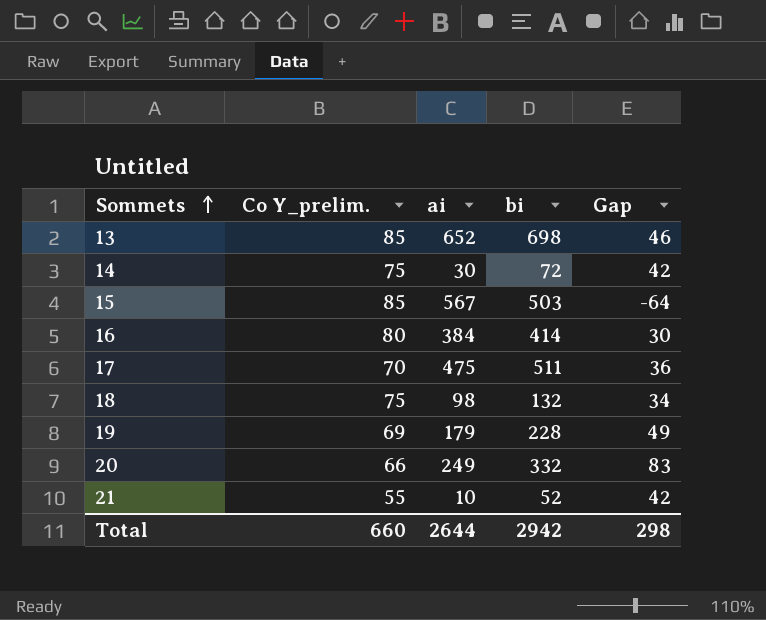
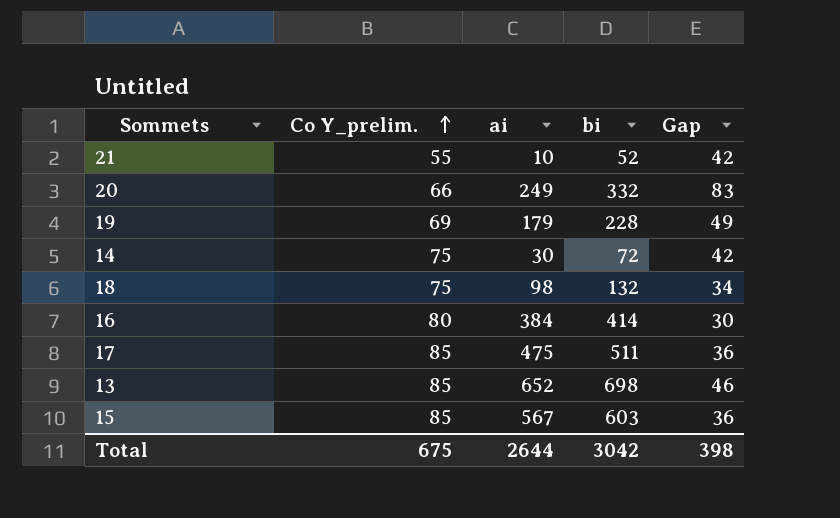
row order: Sommets ascending -> Co Y_prelim. ascending
17 | Co Y_prelim.: 70 -> 85
15 | bi: 503 -> 603
15 | Gap: -64 -> 36
Total | Co Y_prelim.: 660 -> 675
Total | bi: 2942 -> 3042
Total | Gap: 298 -> 398

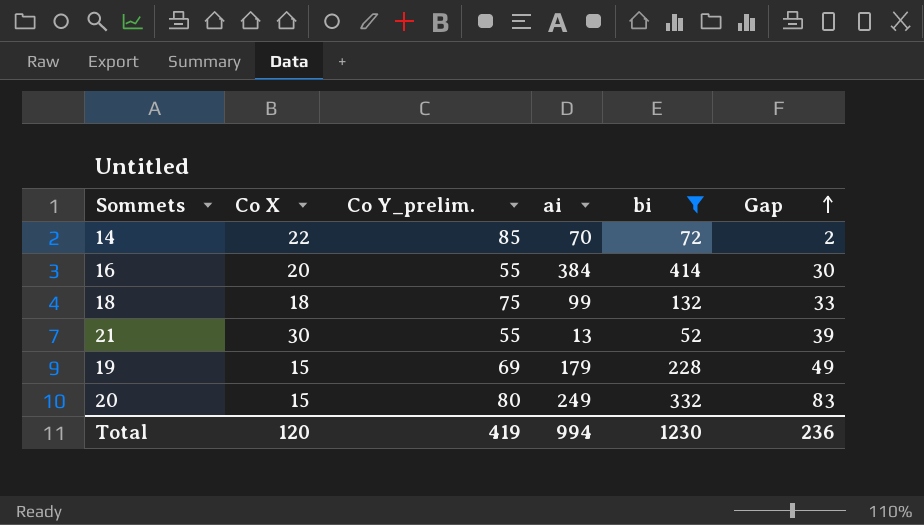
filter: none -> bi <= 414
row order: Co Y_prelim. ascending -> Gap ascending
column Co X | position: none -> 2
14 | Co Y_prelim.: 75 -> 85
14 | ai: 30 -> 70
14 | Gap: 42 -> 2
16 | Co Y_prelim.: 80 -> 55
18 | ai: 98 -> 99
18 | Gap: 34 -> 33
21 | ai: 10 -> 13
21 | Gap: 42 -> 39
20 | Co Y_prelim.: 66 -> 80
Total | Co Y_prelim.: 675 -> 419
Total | ai: 2644 -> 994
Total | bi: 3042 -> 1230
Total | Gap: 398 -> 236

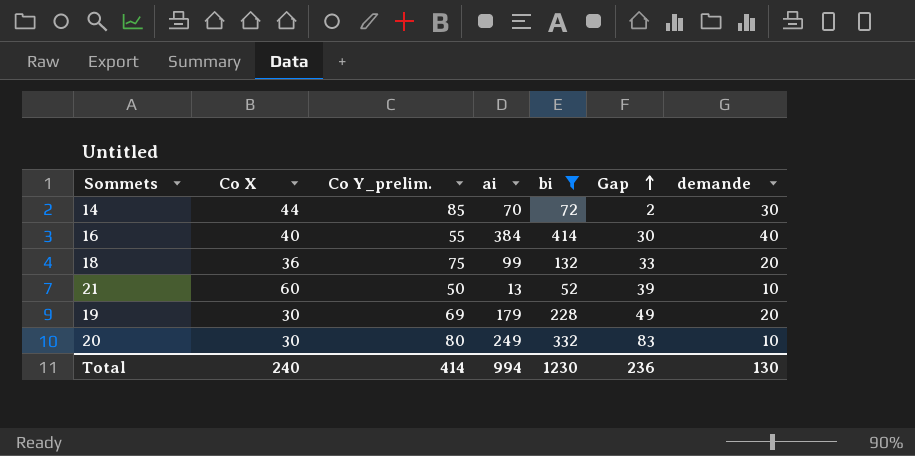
column demande | position: none -> 7
14 | Co X: 22 -> 44
16 | Co X: 20 -> 40
18 | Co X: 18 -> 36
21 | Co X: 30 -> 60
21 | Co Y_prelim.: 55 -> 50
19 | Co X: 15 -> 30
20 | Co X: 15 -> 30
Total | Co X: 120 -> 240
Total | Co Y_prelim.: 419 -> 414

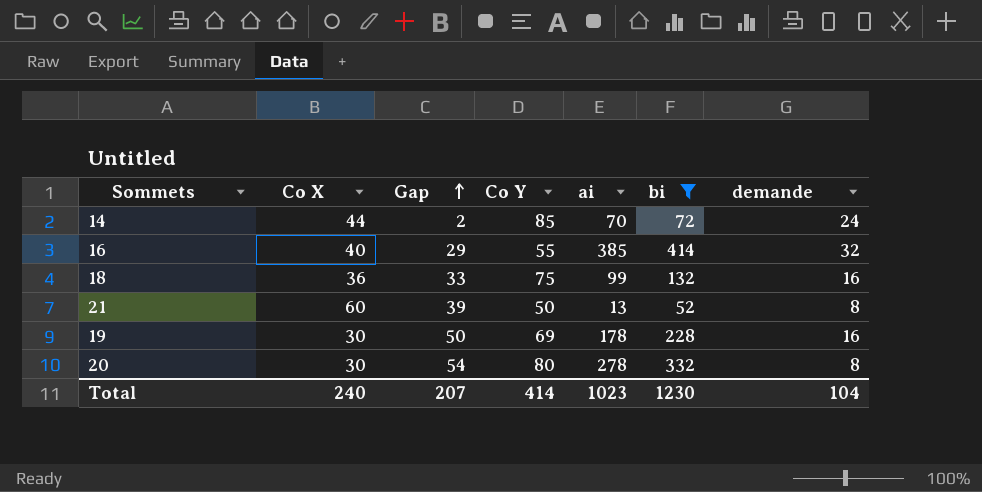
column Gap | position: 6 -> 3
column name: Co Y_prelim. -> Co Y
14 | demande: 30 -> 24
16 | Gap: 30 -> 29
16 | ai: 384 -> 385
16 | demande: 40 -> 32
18 | demande: 20 -> 16
21 | demande: 10 -> 8
19 | Gap: 49 -> 50
19 | ai: 179 -> 178
19 | demande: 20 -> 16
20 | Gap: 83 -> 54
20 | ai: 249 -> 278
20 | demande: 10 -> 8
Total | Gap: 236 -> 207
Total | ai: 994 -> 1023
Total | demande: 130 -> 104

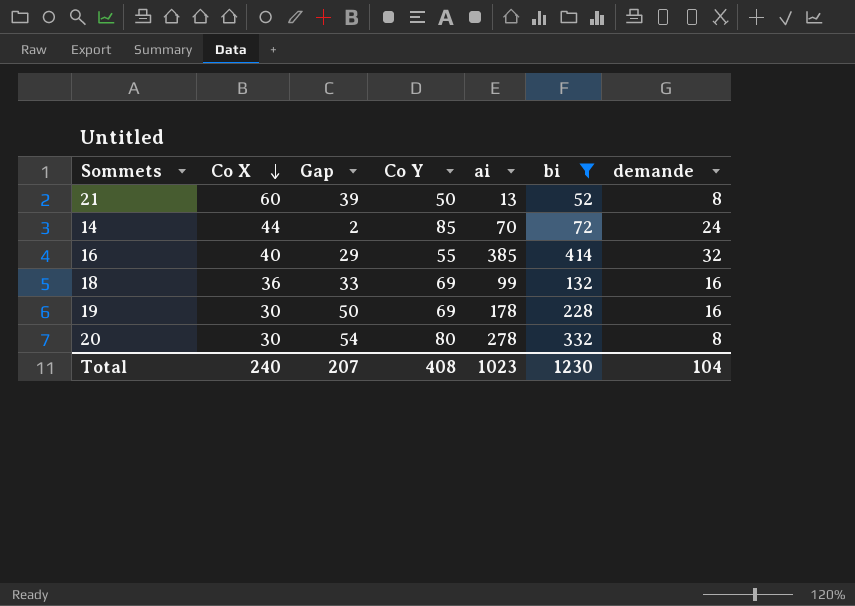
row order: Gap ascending -> Co X descending
18 | Co Y: 75 -> 69
Total | Co Y: 414 -> 408

